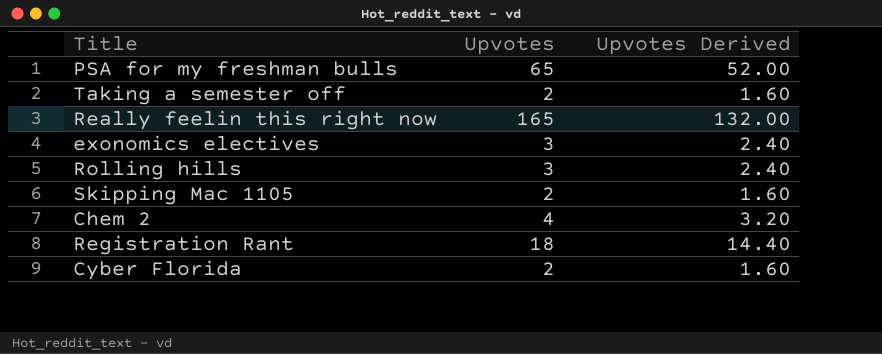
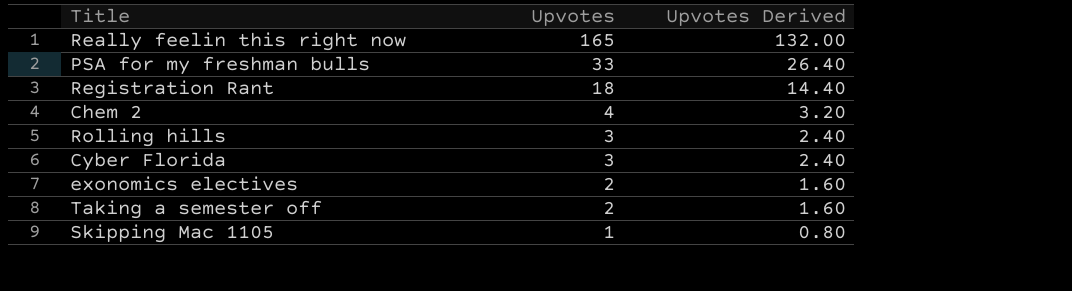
row order: none -> Upvotes descending
PSA for my freshman bulls | Upvotes: 65 -> 33
PSA for my freshman bulls | Upvotes Derived: 52.00 -> 26.40
Cyber Florida | Upvotes: 2 -> 3
Cyber Florida | Upvotes Derived: 1.60 -> 2.40
exonomics electives | Upvotes: 3 -> 2
exonomics electives | Upvotes Derived: 2.40 -> 1.60
Skipping Mac 1105 | Upvotes: 2 -> 1
Skipping Mac 1105 | Upvotes Derived: 1.60 -> 0.80

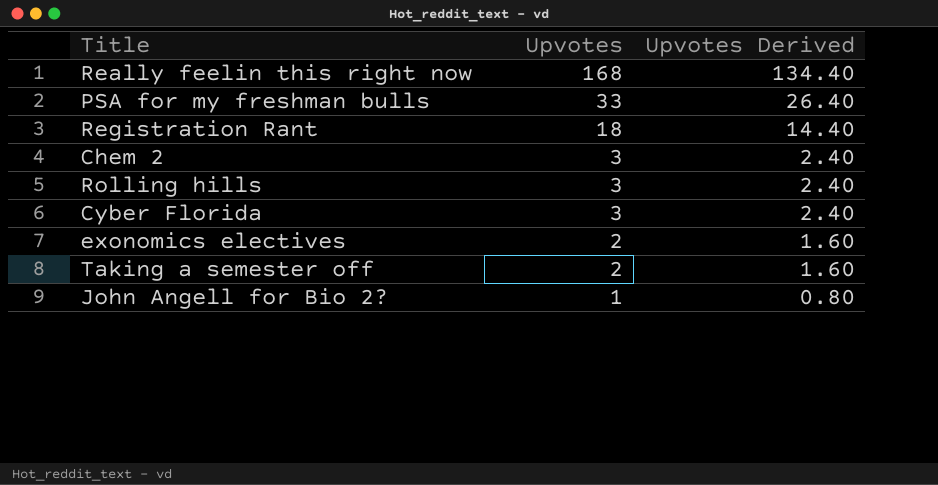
row Skipping Mac 1105: 1 | 0.80 -> none
Really feelin this right now | Upvotes: 165 -> 168
Really feelin this right now | Upvotes Derived: 132.00 -> 134.40
Chem 2 | Upvotes: 4 -> 3
Chem 2 | Upvotes Derived: 3.20 -> 2.40
row John Angell for Bio 2?: none -> 1 | 0.80

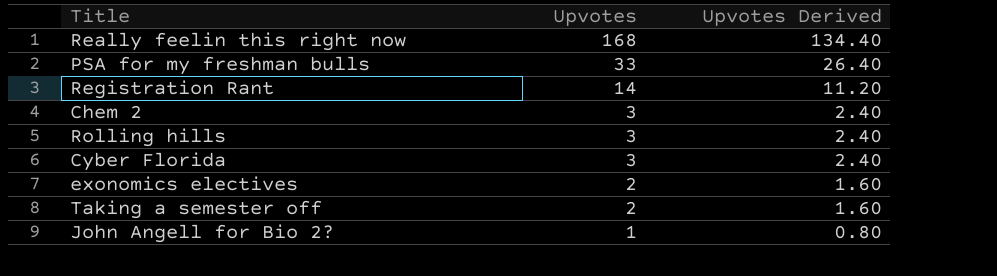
Registration Rant | Upvotes: 18 -> 14
Registration Rant | Upvotes Derived: 14.40 -> 11.20

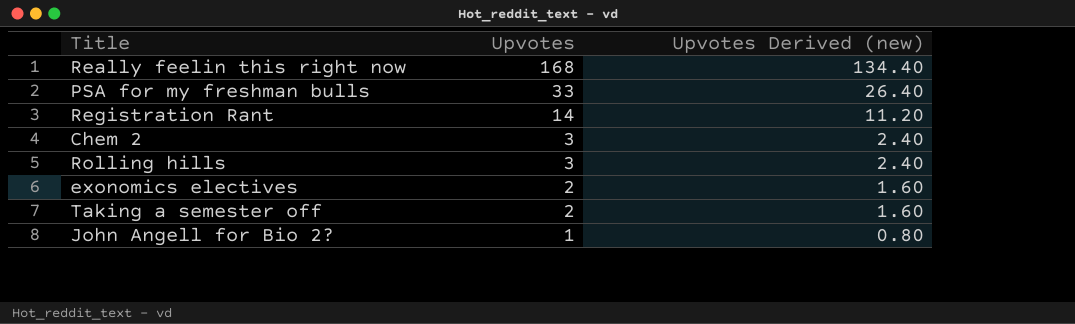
column name: Upvotes Derived -> Upvotes Derived (new)
row Cyber Florida: 3 | 2.40 -> none

